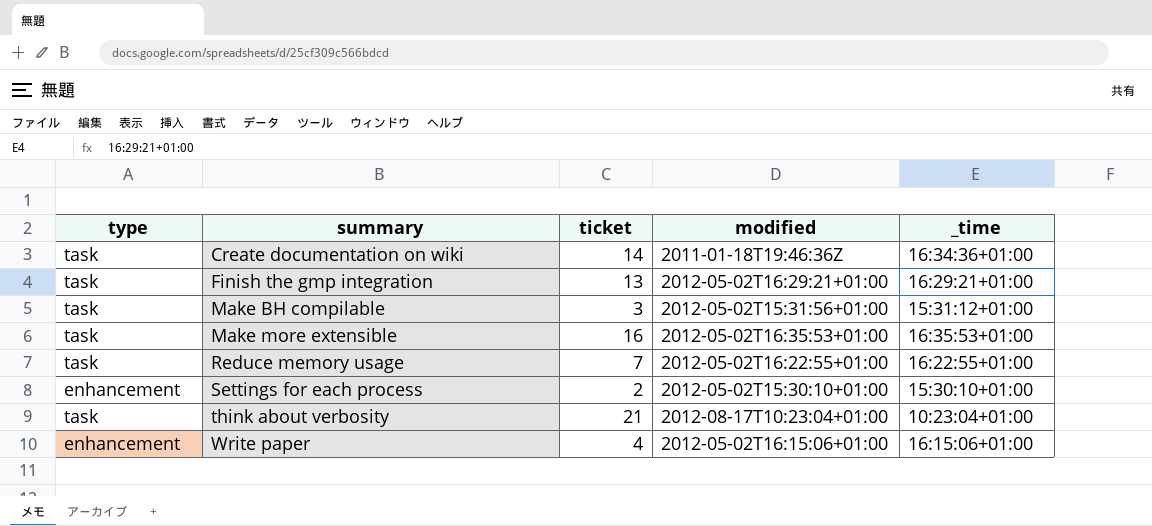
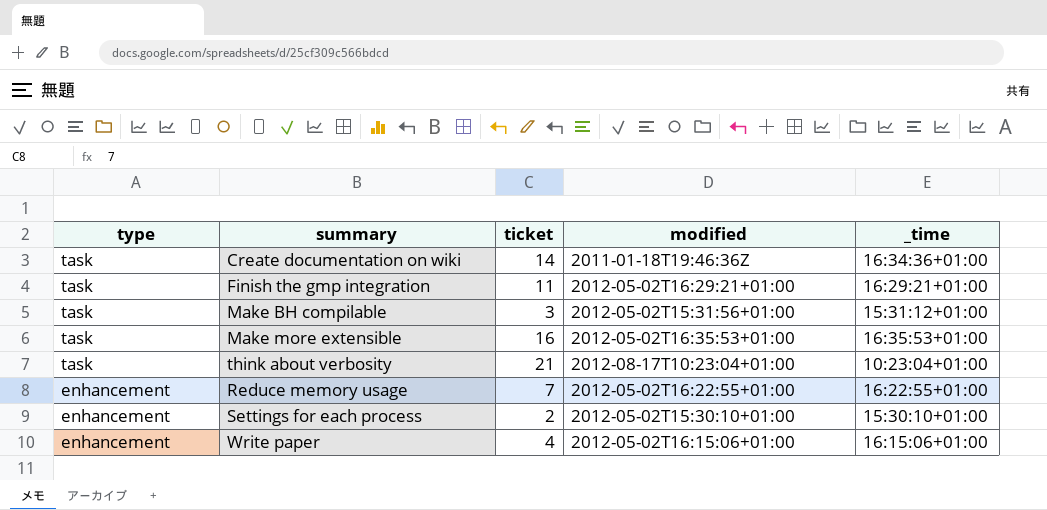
row order: summary ascending -> type descending
Finish the gmp integration | ticket: 13 -> 11
Reduce memory usage | type: task -> enhancement

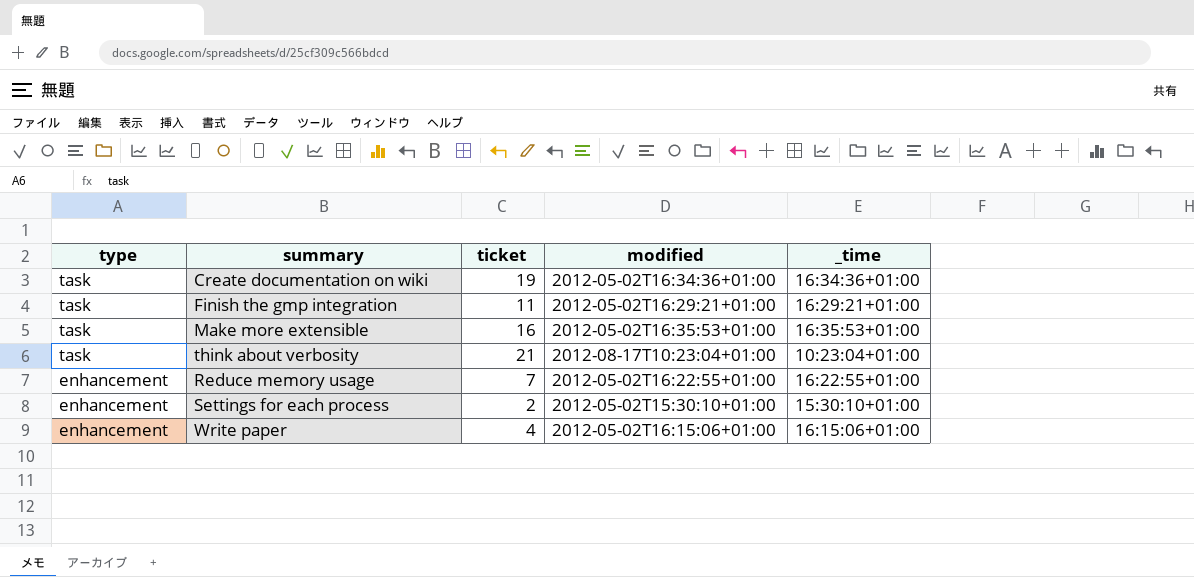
row Make BH compilable: task | 3 | 2012-05-02T15:31:56+01:00 | 15:31:12+01:00 -> none
Create documentation on wiki | ticket: 14 -> 19
Create documentation on wiki | modified: 2011-01-18T19:46:36Z -> 2012-05-02T16:34:36+01:00

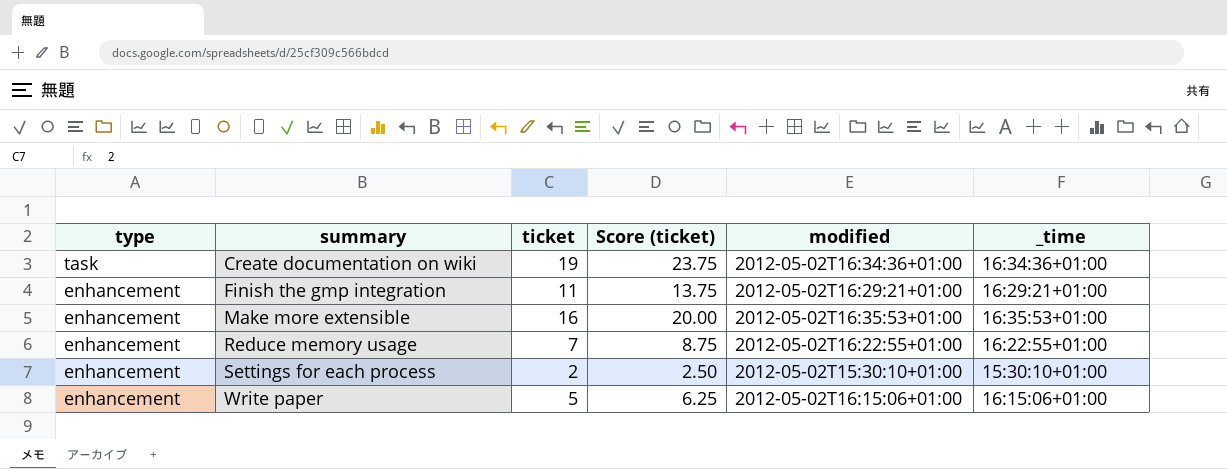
column Score (ticket) | formula: none -> [ticket] * 1.25
row think about verbosity: task | 21 | 2012-08-17T10:23:04+01:00 | 10:23:04+01:00 -> none
Finish the gmp integration | type: task -> enhancement
Make more extensible | type: task -> enhancement
Write paper | ticket: 4 -> 5

